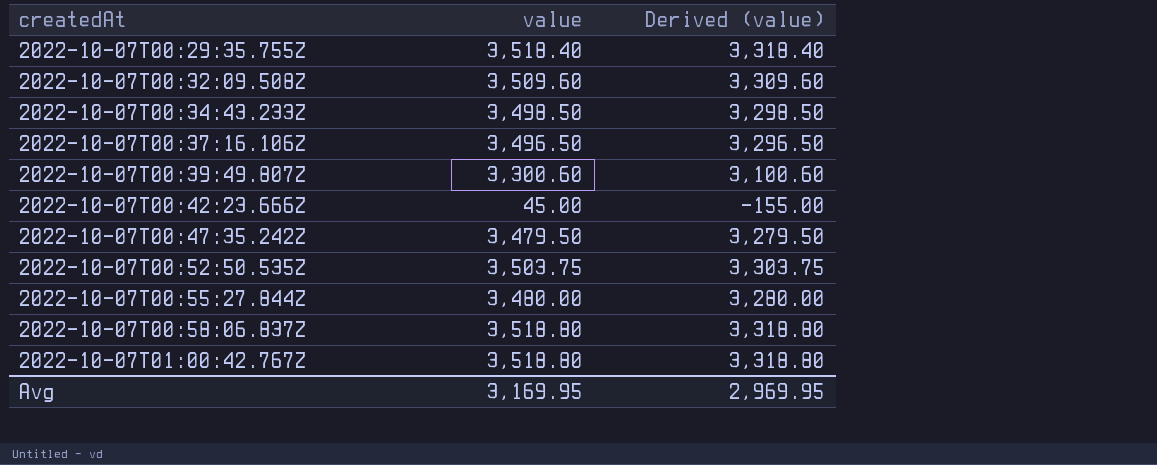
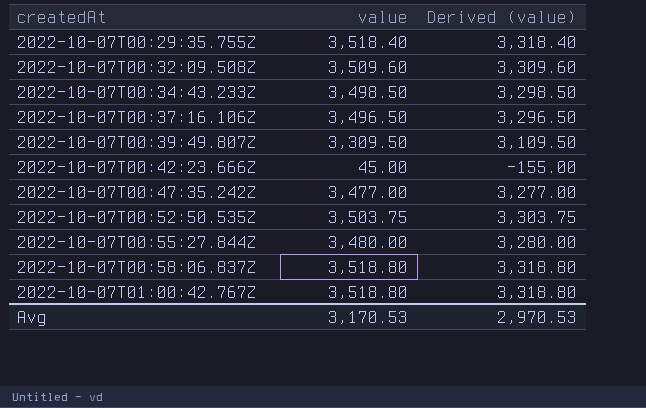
2022-10-07T00:39:49.807Z | value: 3,300.60 -> 3,309.50
2022-10-07T00:39:49.807Z | Derived (value): 3,100.60 -> 3,109.50
2022-10-07T00:47:35.242Z | value: 3,479.50 -> 3,477.00
2022-10-07T00:47:35.242Z | Derived (value): 3,279.50 -> 3,277.00
Avg | value: 3,169.95 -> 3,170.53
Avg | Derived (value): 2,969.95 -> 2,970.53

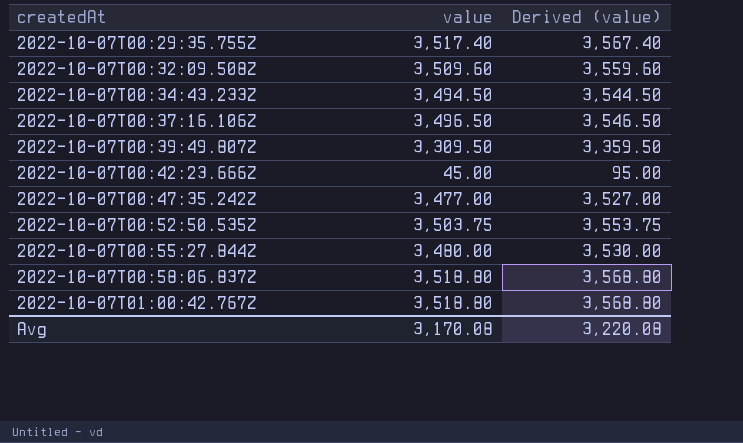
column Derived (value) | formula: [value] - 200 -> [value] + 50
2022-10-07T00:29:35.755Z | value: 3,518.40 -> 3,517.40
2022-10-07T00:34:43.233Z | value: 3,498.50 -> 3,494.50
Avg | value: 3,170.53 -> 3,170.08
Avg | Derived (value): 2,970.53 -> 3,220.08

